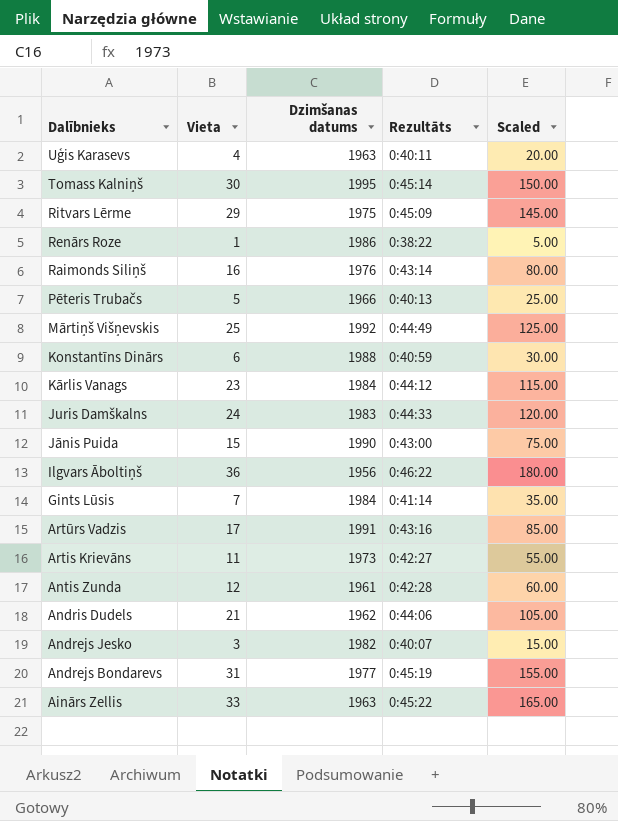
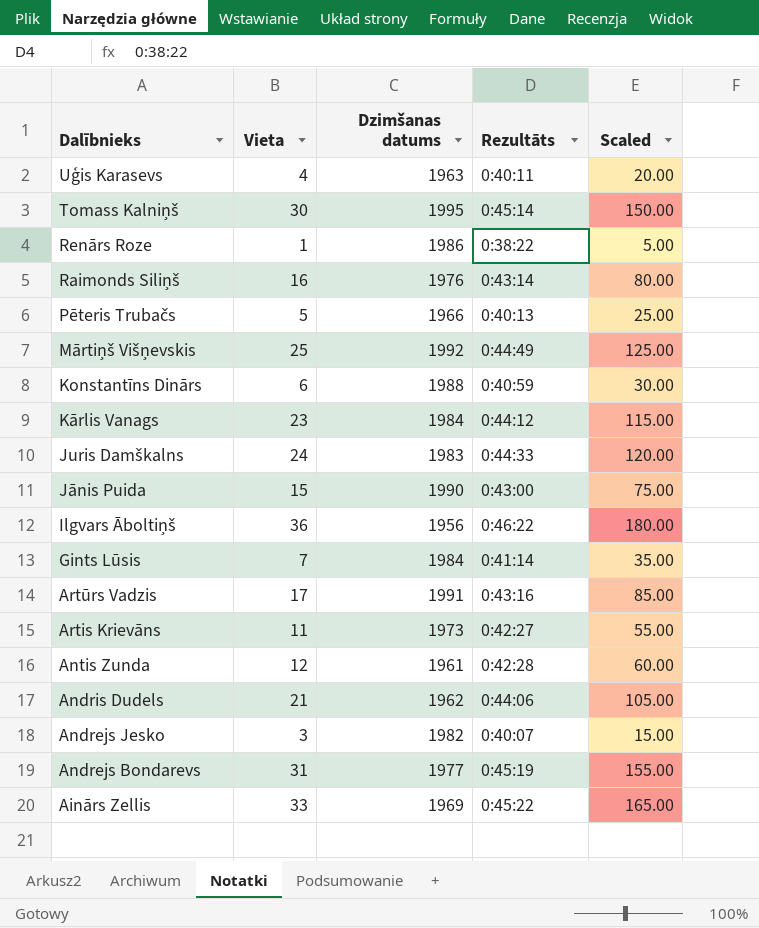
row Ritvars Lērme: 29 | 1975 | 0:45:09 | 145.00 -> none
Ainārs Zellis | Dzimšanas datums: 1963 -> 1969

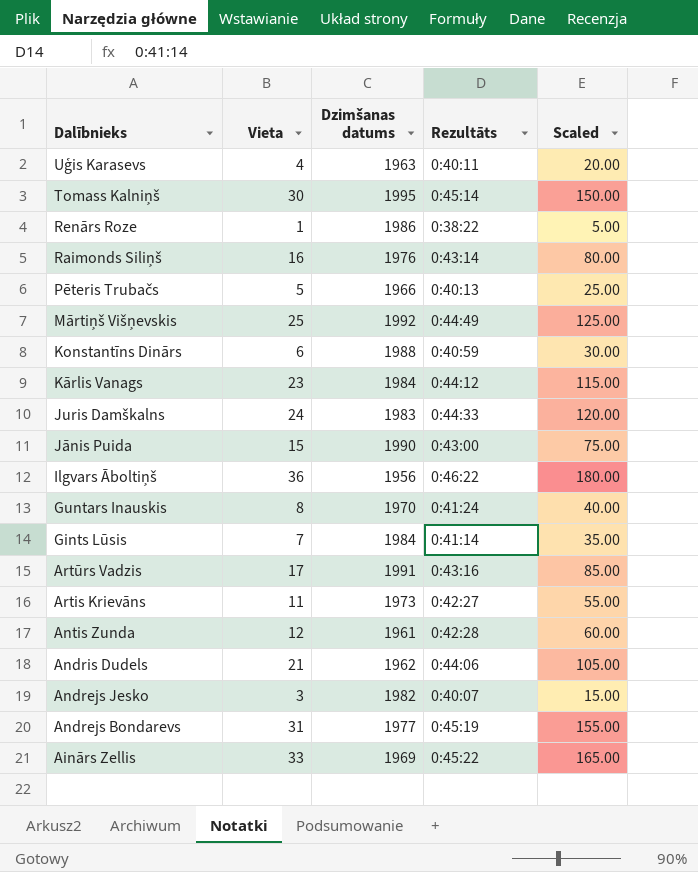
row Guntars Inauskis: none -> 8 | 1970 | 0:41:24 | 40.00

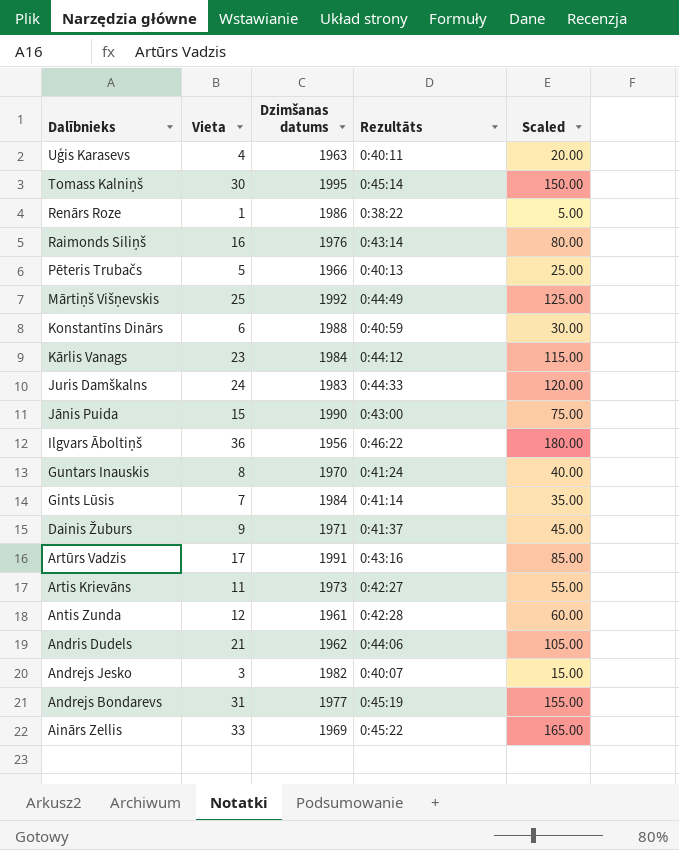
row Dainis Žuburs: none -> 9 | 1971 | 0:41:37 | 45.00

